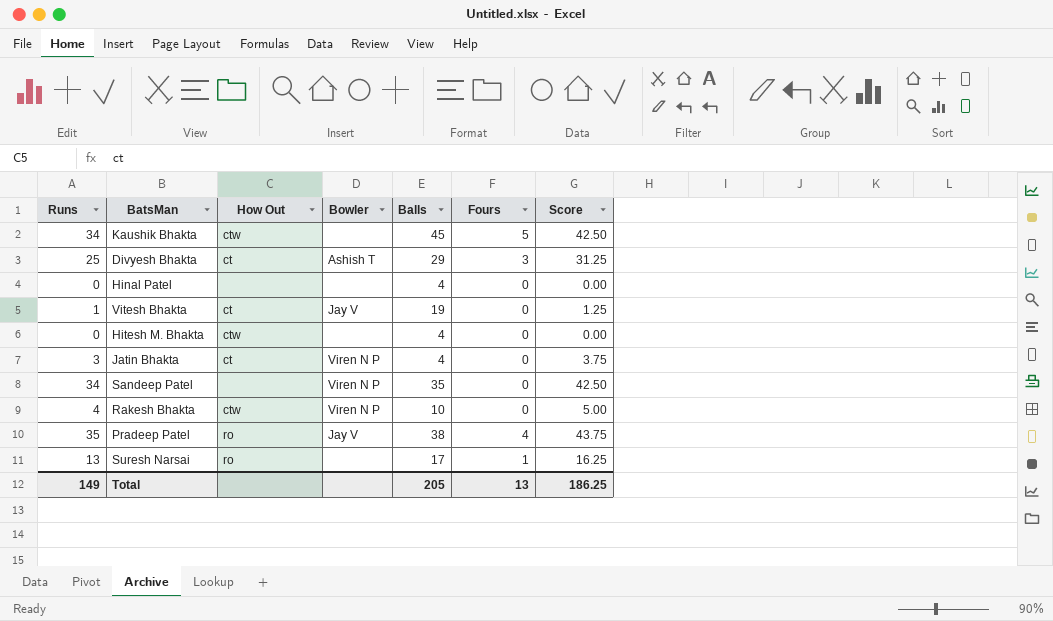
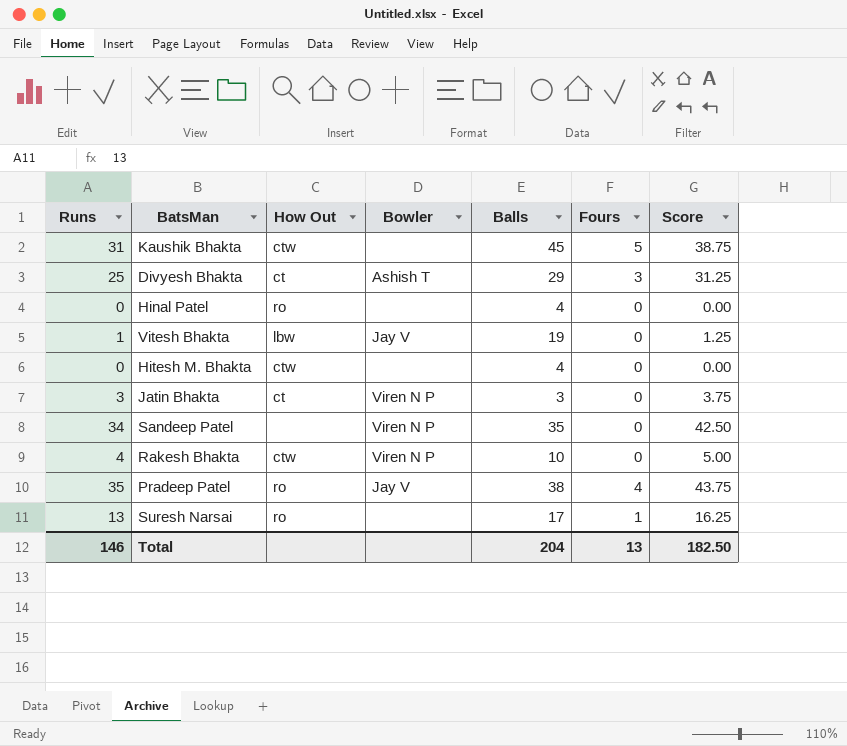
Kaushik Bhakta | Runs: 34 -> 31
Kaushik Bhakta | Score: 42.50 -> 38.75
Hinal Patel | How Out: none -> ro
Vitesh Bhakta | How Out: ct -> lbw
Jatin Bhakta | Balls: 4 -> 3
Total | Runs: 149 -> 146
Total | Balls: 205 -> 204
Total | Score: 186.25 -> 182.50

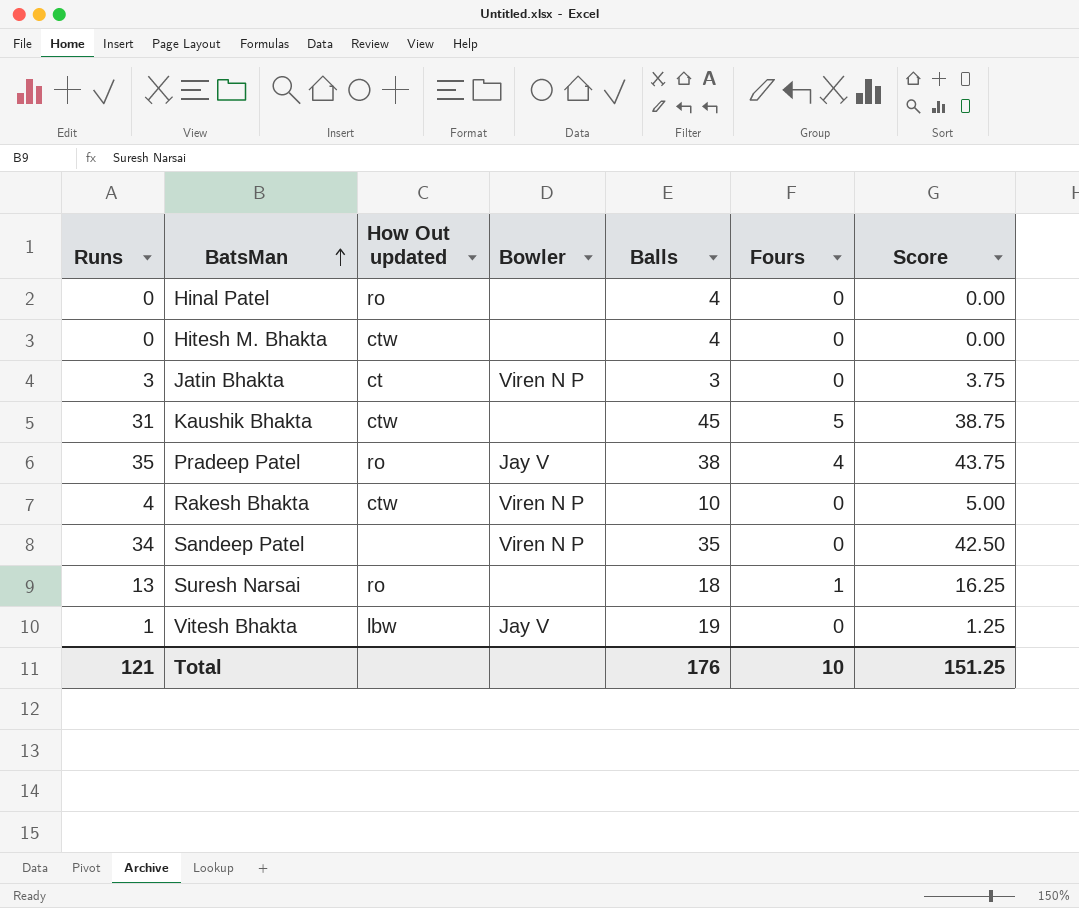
row order: none -> BatsMan ascending
column name: How Out -> How Out updated
row Divyesh Bhakta: 25 | ct | Ashish T | 29 | 3 | 31.25 -> none
Suresh Narsai | Balls: 17 -> 18
Total | Runs: 146 -> 121
Total | Balls: 204 -> 176
Total | Fours: 13 -> 10
Total | Score: 182.50 -> 151.25

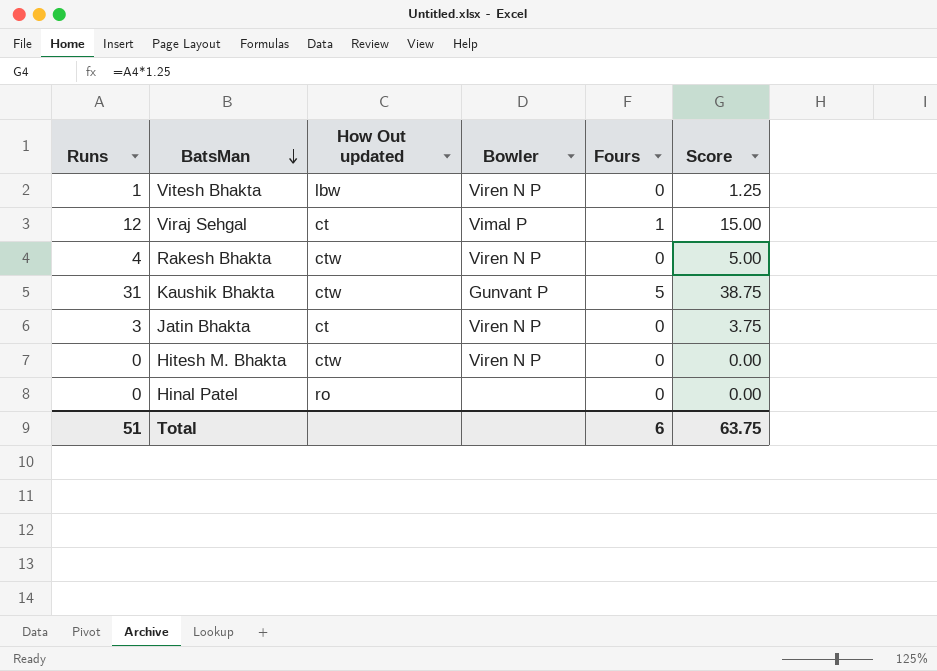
row order: BatsMan ascending -> BatsMan descending
column Balls | position: 5 -> none
row Pradeep Patel: 35 | ro | Jay V | 38 | 4 | 43.75 -> none
row Sandeep Patel: 34 | none | Viren N P | 35 | 0 | 42.50 -> none
row Suresh Narsai: 13 | ro | none | 18 | 1 | 16.25 -> none
Vitesh Bhakta | Bowler: Jay V -> Viren N P
row Viraj Sehgal: none -> 12 | ct | Vimal P | 1 | 15.00
Kaushik Bhakta | Bowler: none -> Gunvant P
Hitesh M. Bhakta | Bowler: none -> Viren N P
Total | Runs: 121 -> 51
Total | Fours: 10 -> 6
Total | Score: 151.25 -> 63.75

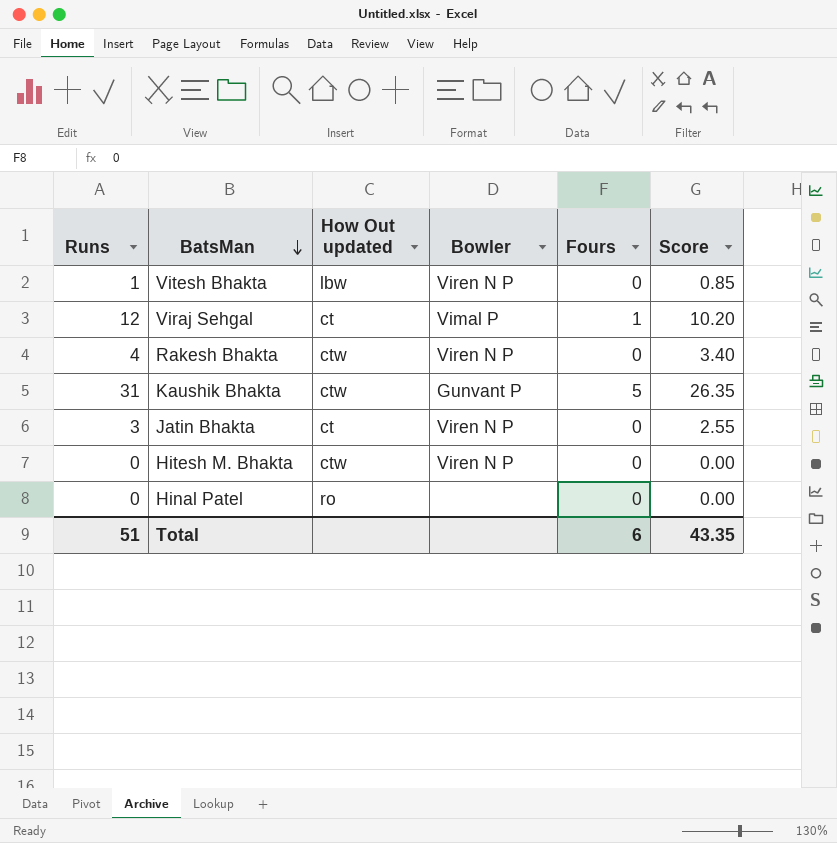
column Score | formula: [Runs] * 1.25 -> [Runs] * 0.85
Total | Score: 63.75 -> 43.35

